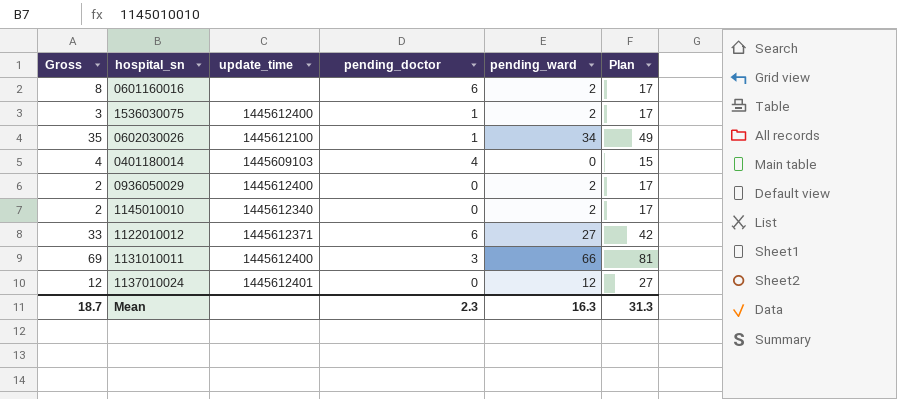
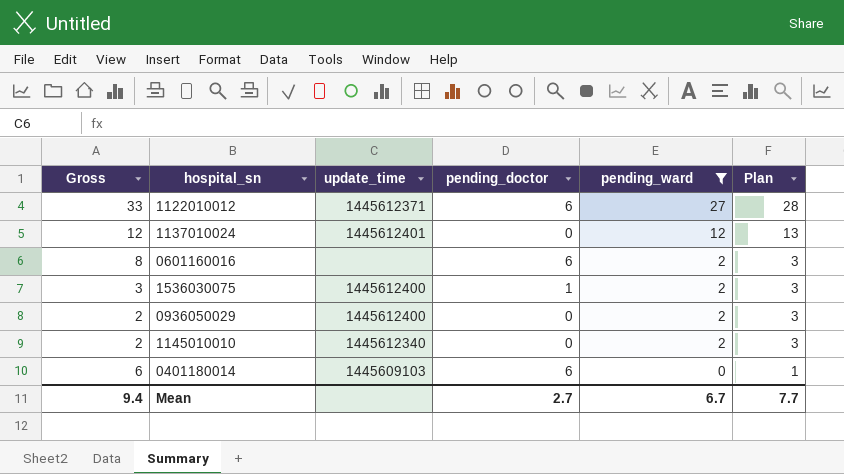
filter: none -> pending_ward <= 27
row order: none -> pending_ward descending
column Plan | formula: [pending_ward] + 15 -> [pending_ward] + 1
0401180014 | Gross: 4 -> 6
0401180014 | pending_doctor: 4 -> 6
Mean | Gross: 18.7 -> 9.4
Mean | pending_doctor: 2.3 -> 2.7
Mean | pending_ward: 16.3 -> 6.7
Mean | Plan: 31.3 -> 7.7

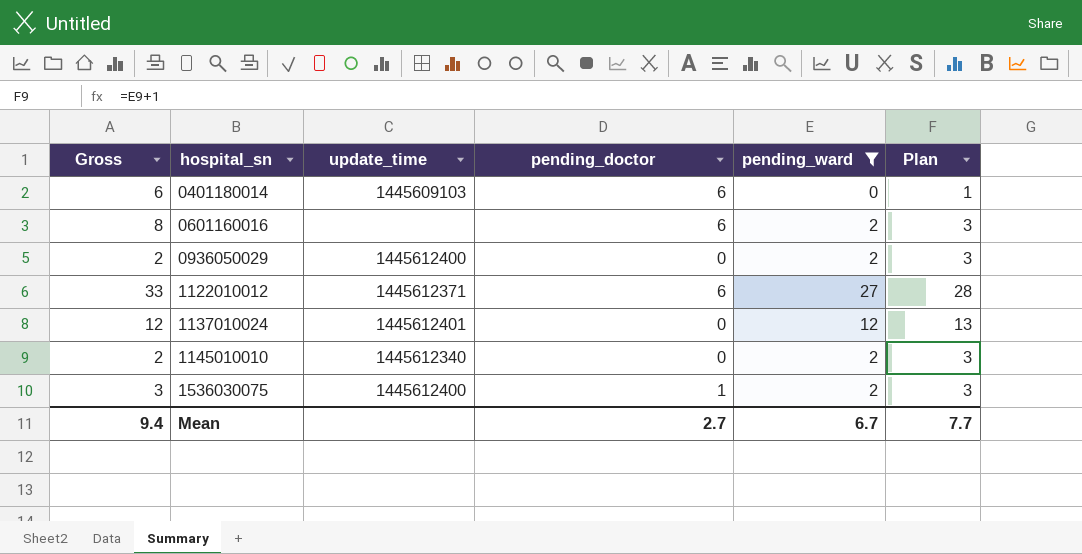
row order: pending_ward descending -> hospital_sn ascending

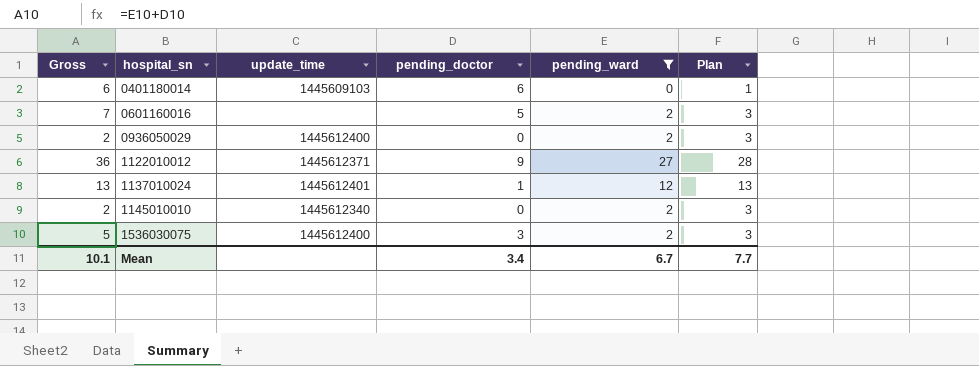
0601160016 | Gross: 8 -> 7
0601160016 | pending_doctor: 6 -> 5
1122010012 | Gross: 33 -> 36
1122010012 | pending_doctor: 6 -> 9
1137010024 | Gross: 12 -> 13
1137010024 | pending_doctor: 0 -> 1
1536030075 | Gross: 3 -> 5
1536030075 | pending_doctor: 1 -> 3
Mean | Gross: 9.4 -> 10.1
Mean | pending_doctor: 2.7 -> 3.4

